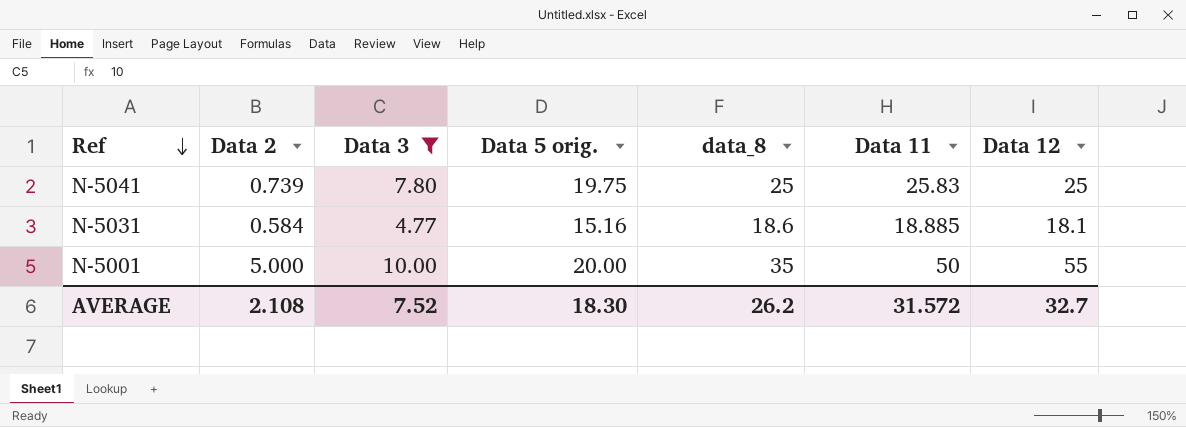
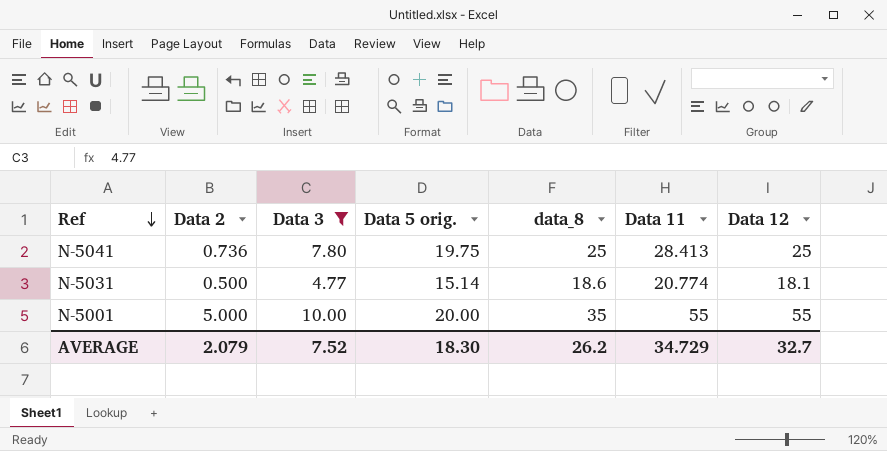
N-5041 | Data 2: 0.739 -> 0.736
N-5041 | Data 11: 25.83 -> 28.413
N-5031 | Data 2: 0.584 -> 0.500
N-5031 | Data 5 orig.: 15.16 -> 15.14
N-5031 | Data 11: 18.885 -> 20.774
N-5001 | Data 11: 50 -> 55
AVERAGE | Data 2: 2.108 -> 2.079
AVERAGE | Data 11: 31.572 -> 34.729

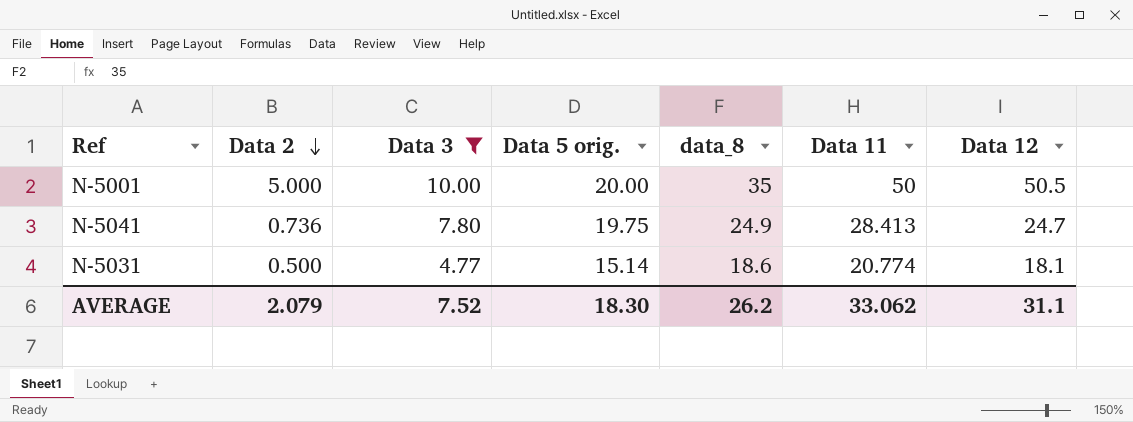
row order: Ref descending -> Data 2 descending
N-5001 | Data 11: 55 -> 50
N-5001 | Data 12: 55 -> 50.5
N-5041 | data_8: 25 -> 24.9
N-5041 | Data 12: 25 -> 24.7
AVERAGE | Data 11: 34.729 -> 33.062
AVERAGE | Data 12: 32.7 -> 31.1

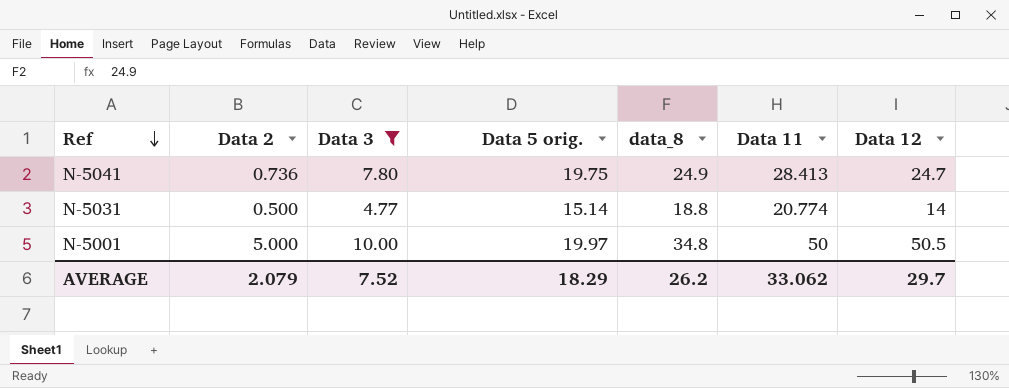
row order: Data 2 descending -> Ref descending
N-5031 | data_8: 18.6 -> 18.8
N-5031 | Data 12: 18.1 -> 14
N-5001 | Data 5 orig.: 20.00 -> 19.97
N-5001 | data_8: 35 -> 34.8
AVERAGE | Data 5 orig.: 18.30 -> 18.29
AVERAGE | Data 12: 31.1 -> 29.7

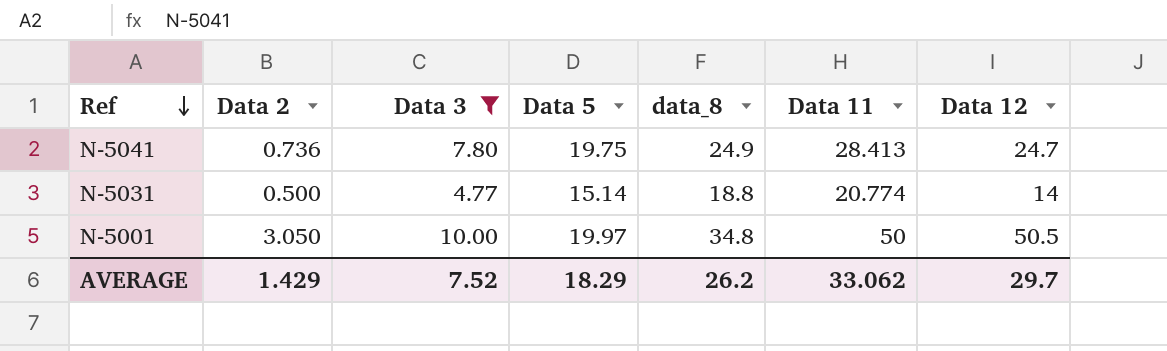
column name: Data 5 orig. -> Data 5
N-5001 | Data 2: 5.000 -> 3.050
AVERAGE | Data 2: 2.079 -> 1.429

